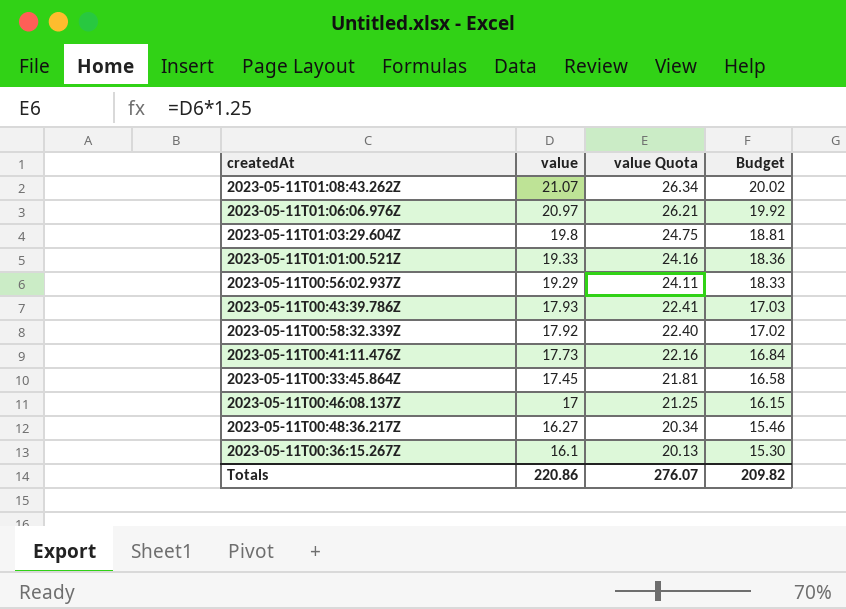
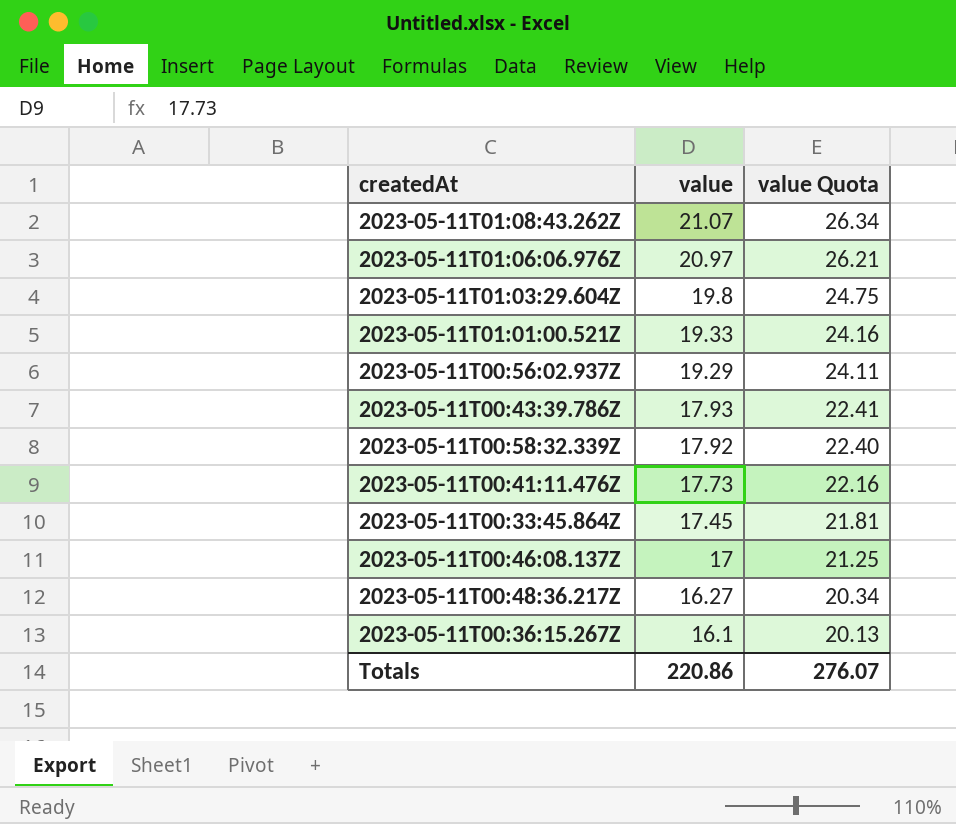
column Budget | formula: [value] * 0.95 -> none

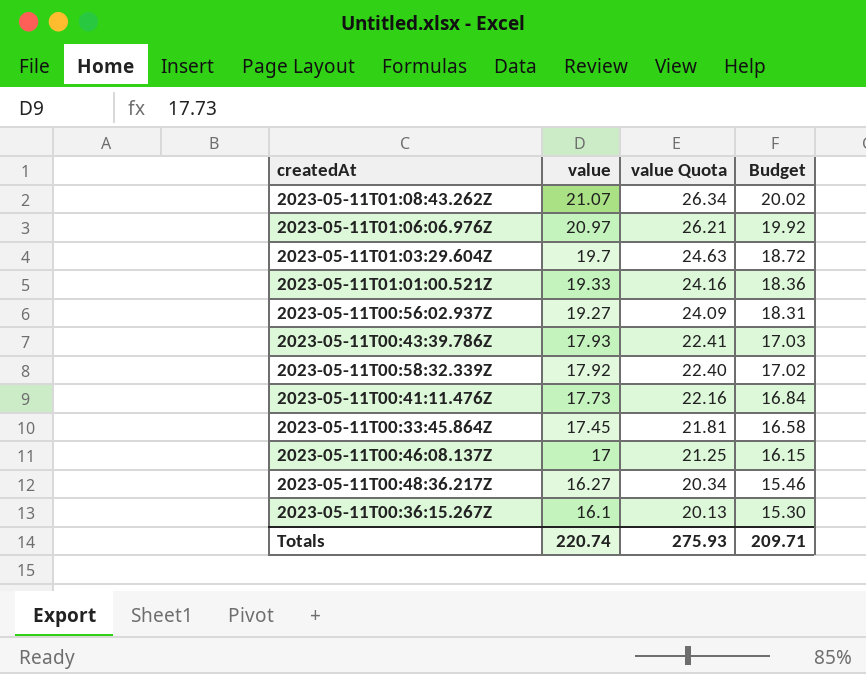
column Budget | formula: none -> [value] * 0.95
2023-05-11T01:03:29.604Z | value: 19.8 -> 19.7
2023-05-11T01:03:29.604Z | value Quota: 24.75 -> 24.63
2023-05-11T00:56:02.937Z | value: 19.29 -> 19.27
2023-05-11T00:56:02.937Z | value Quota: 24.11 -> 24.09
Totals | value: 220.86 -> 220.74
Totals | value Quota: 276.07 -> 275.93

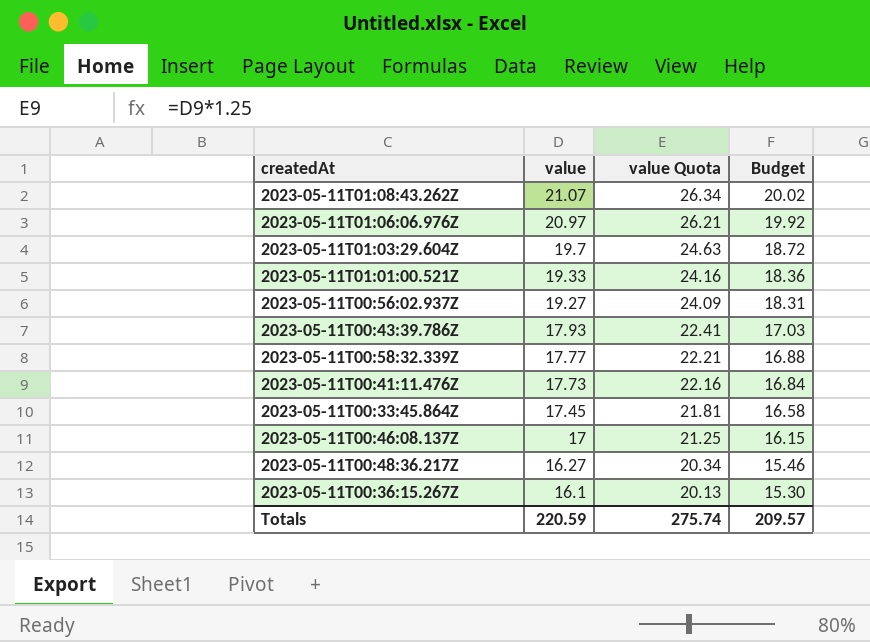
2023-05-11T00:58:32.339Z | value: 17.92 -> 17.77
2023-05-11T00:58:32.339Z | value Quota: 22.40 -> 22.21
2023-05-11T00:58:32.339Z | Budget: 17.02 -> 16.88
Totals | value: 220.74 -> 220.59
Totals | value Quota: 275.93 -> 275.74
Totals | Budget: 209.71 -> 209.57

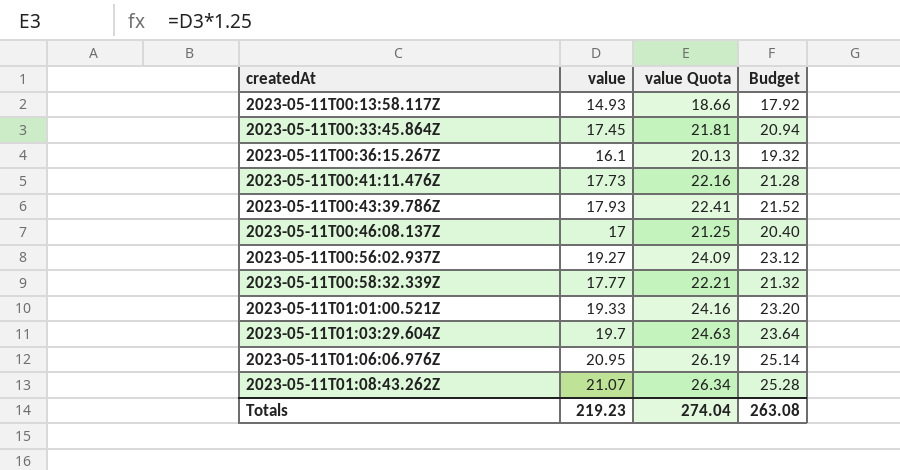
row order: value descending -> createdAt ascending
column Budget | formula: [value] * 0.95 -> [value] * 1.2
row 2023-05-11T00:48:36.217Z: 16.27 | 20.34 | 15.46 -> none
row 2023-05-11T00:13:58.117Z: none -> 14.93 | 18.66 | 17.92
2023-05-11T01:06:06.976Z | value: 20.97 -> 20.95
2023-05-11T01:06:06.976Z | value Quota: 26.21 -> 26.19
Totals | value: 220.59 -> 219.23
Totals | value Quota: 275.74 -> 274.04
Totals | Budget: 209.57 -> 263.08

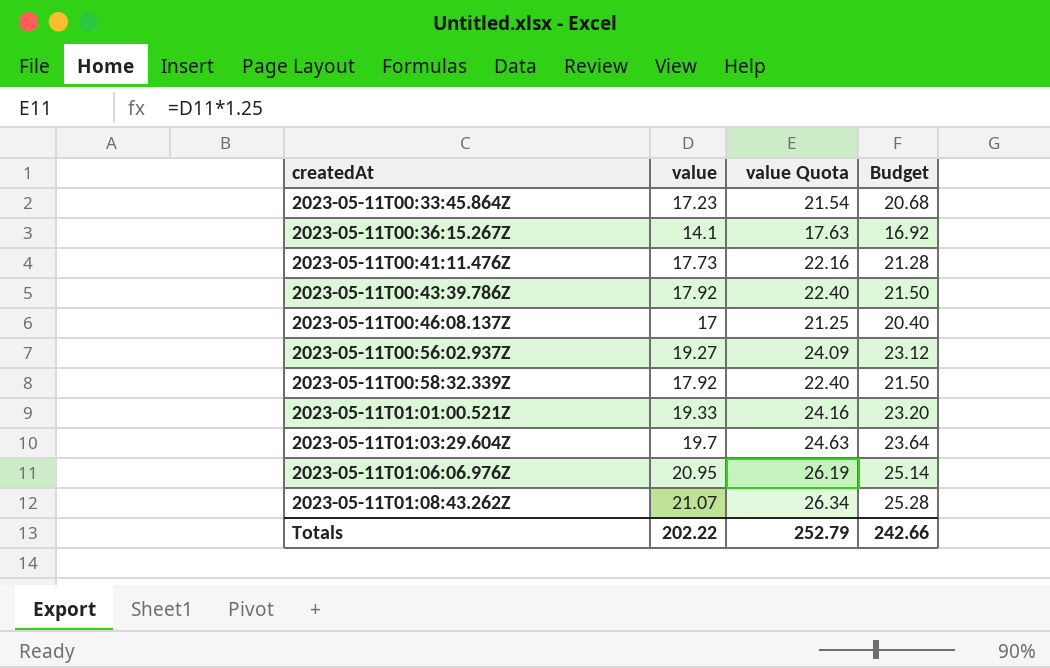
row 2023-05-11T00:13:58.117Z: 14.93 | 18.66 | 17.92 -> none
2023-05-11T00:33:45.864Z | value: 17.45 -> 17.23
2023-05-11T00:33:45.864Z | value Quota: 21.81 -> 21.54
2023-05-11T00:33:45.864Z | Budget: 20.94 -> 20.68
2023-05-11T00:36:15.267Z | value: 16.1 -> 14.1
2023-05-11T00:36:15.267Z | value Quota: 20.13 -> 17.63
2023-05-11T00:36:15.267Z | Budget: 19.32 -> 16.92
2023-05-11T00:43:39.786Z | value: 17.93 -> 17.92
2023-05-11T00:43:39.786Z | value Quota: 22.41 -> 22.40
2023-05-11T00:43:39.786Z | Budget: 21.52 -> 21.50
2023-05-11T00:58:32.339Z | value: 17.77 -> 17.92
2023-05-11T00:58:32.339Z | value Quota: 22.21 -> 22.40
2023-05-11T00:58:32.339Z | Budget: 21.32 -> 21.50
Totals | value: 219.23 -> 202.22
Totals | value Quota: 274.04 -> 252.79
Totals | Budget: 263.08 -> 242.66

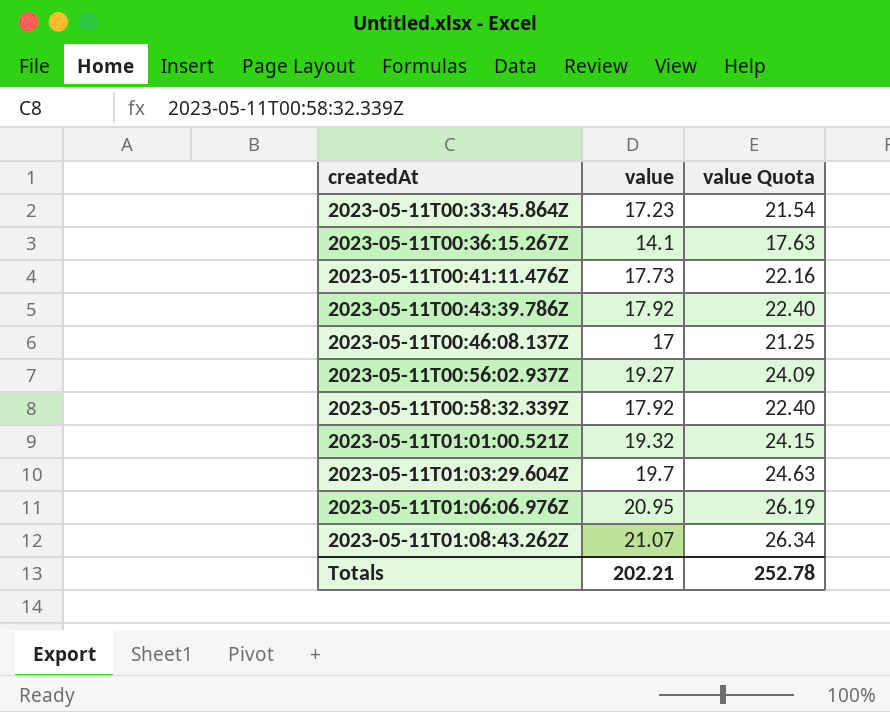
column Budget | formula: [value] * 1.2 -> none
2023-05-11T01:01:00.521Z | value: 19.33 -> 19.32
2023-05-11T01:01:00.521Z | value Quota: 24.16 -> 24.15
Totals | value: 202.22 -> 202.21
Totals | value Quota: 252.79 -> 252.78

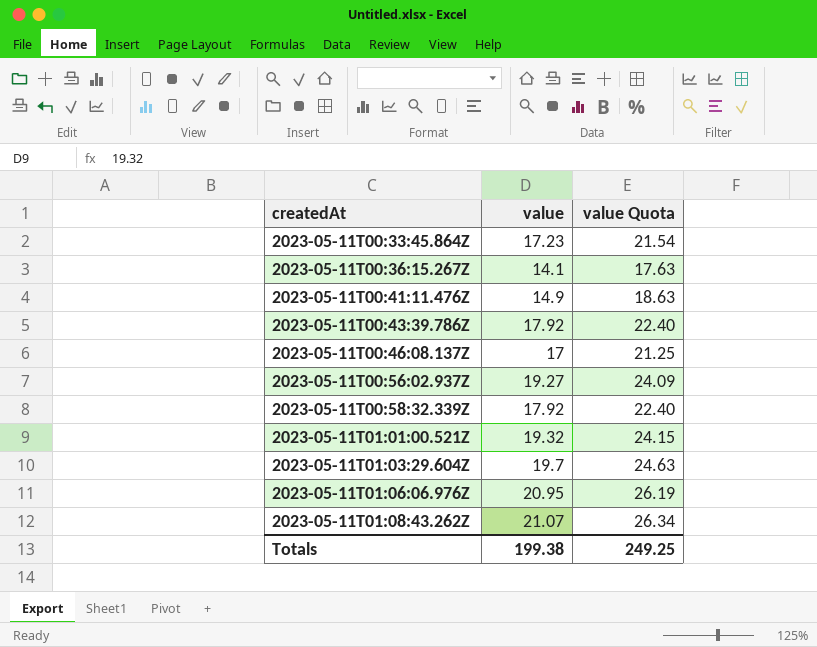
2023-05-11T00:41:11.476Z | value: 17.73 -> 14.9
2023-05-11T00:41:11.476Z | value Quota: 22.16 -> 18.63
Totals | value: 202.21 -> 199.38
Totals | value Quota: 252.78 -> 249.25

